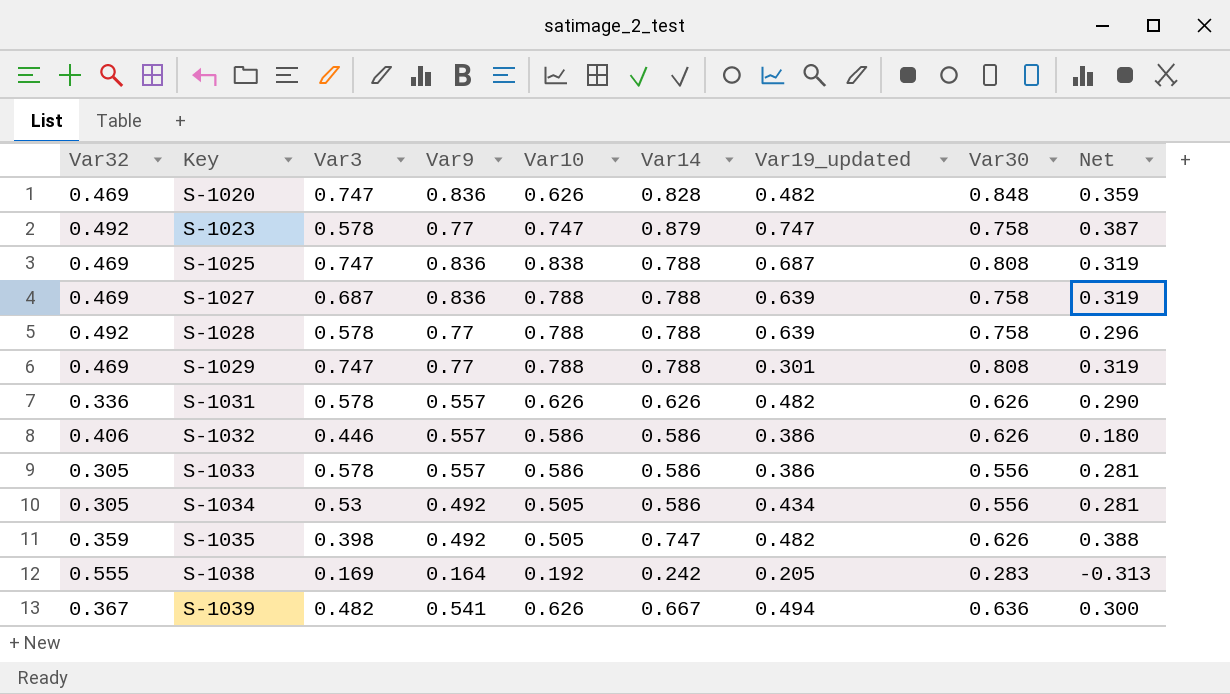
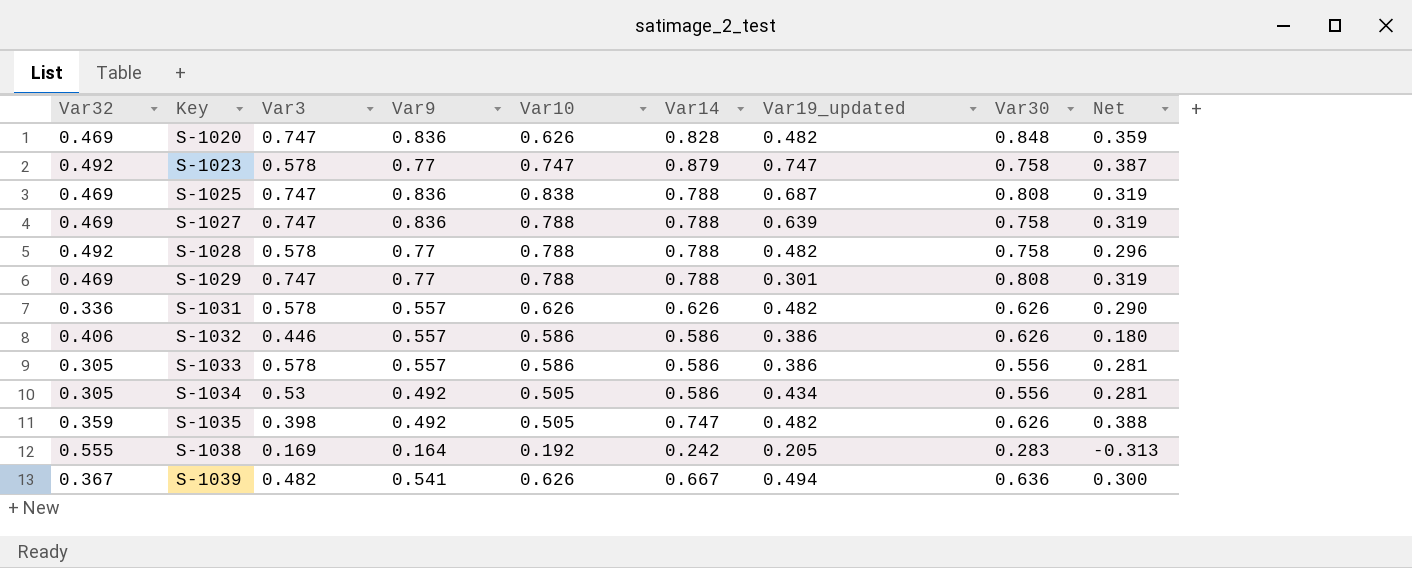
S-1027 | Var3: 0.687 -> 0.747
S-1028 | Var19_updated: 0.639 -> 0.482

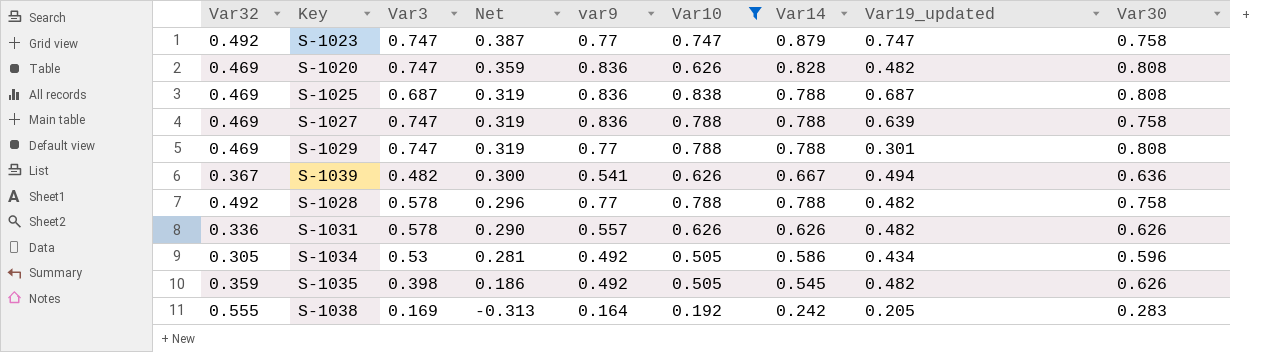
filter: none -> Var10 != 0.586
row order: Key ascending -> Net descending
column Net | position: 9 -> 4
column name: Var9 -> var9
S-1023 | Var3: 0.578 -> 0.747
S-1020 | Var30: 0.848 -> 0.808
S-1025 | Var3: 0.747 -> 0.687
S-1034 | Var30: 0.556 -> 0.596
S-1035 | Net: 0.388 -> 0.186
S-1035 | Var14: 0.747 -> 0.545

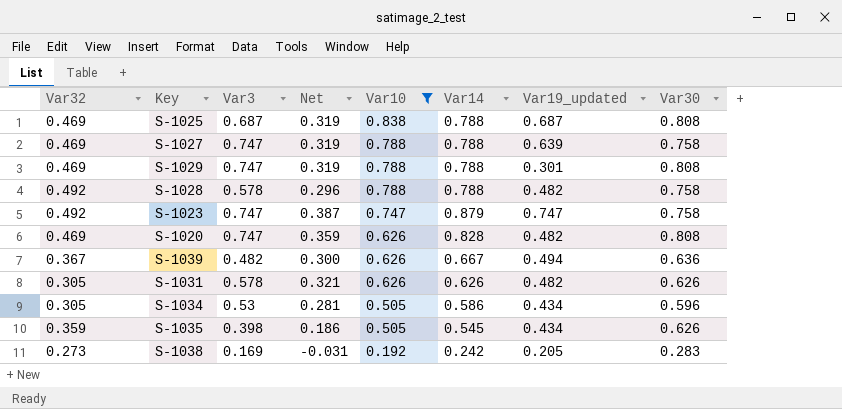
row order: Net descending -> Var10 descending
column var9 | position: 5 -> none
S-1031 | Var32: 0.336 -> 0.305
S-1031 | Net: 0.290 -> 0.321
S-1035 | Var19_updated: 0.482 -> 0.434
S-1038 | Var32: 0.555 -> 0.273
S-1038 | Net: -0.313 -> -0.031

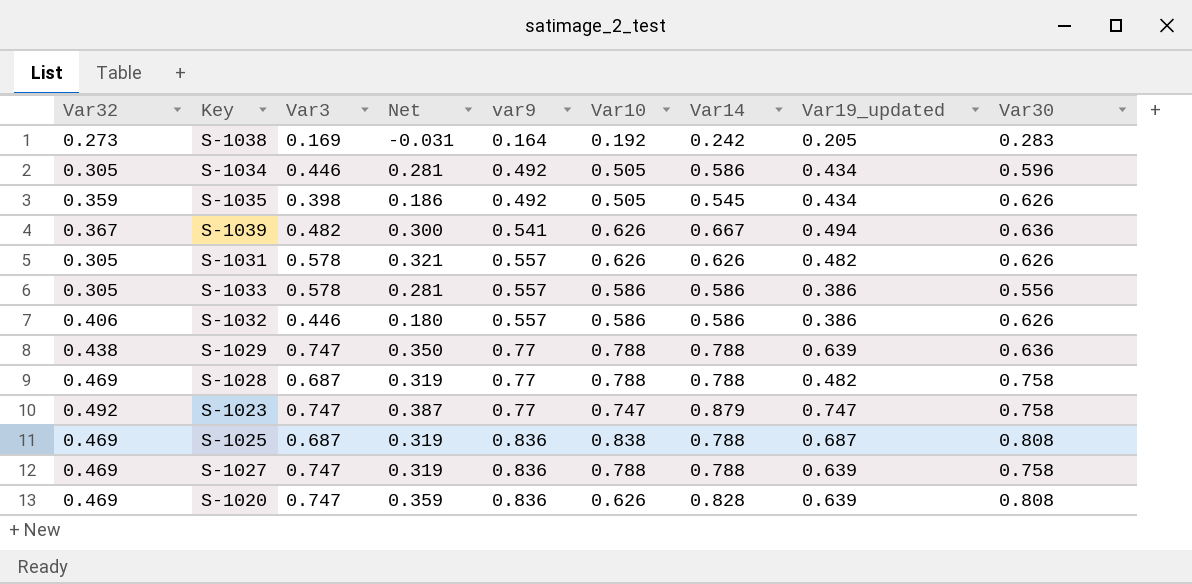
filter: Var10 != 0.586 -> none
row order: Var10 descending -> var9 ascending
column var9 | position: none -> 5
S-1034 | Var3: 0.53 -> 0.446
S-1029 | Var32: 0.469 -> 0.438
S-1029 | Net: 0.319 -> 0.350
S-1029 | Var19_updated: 0.301 -> 0.639
S-1029 | Var30: 0.808 -> 0.636
S-1028 | Var32: 0.492 -> 0.469
S-1028 | Var3: 0.578 -> 0.687
S-1028 | Net: 0.296 -> 0.319
S-1020 | Var19_updated: 0.482 -> 0.639

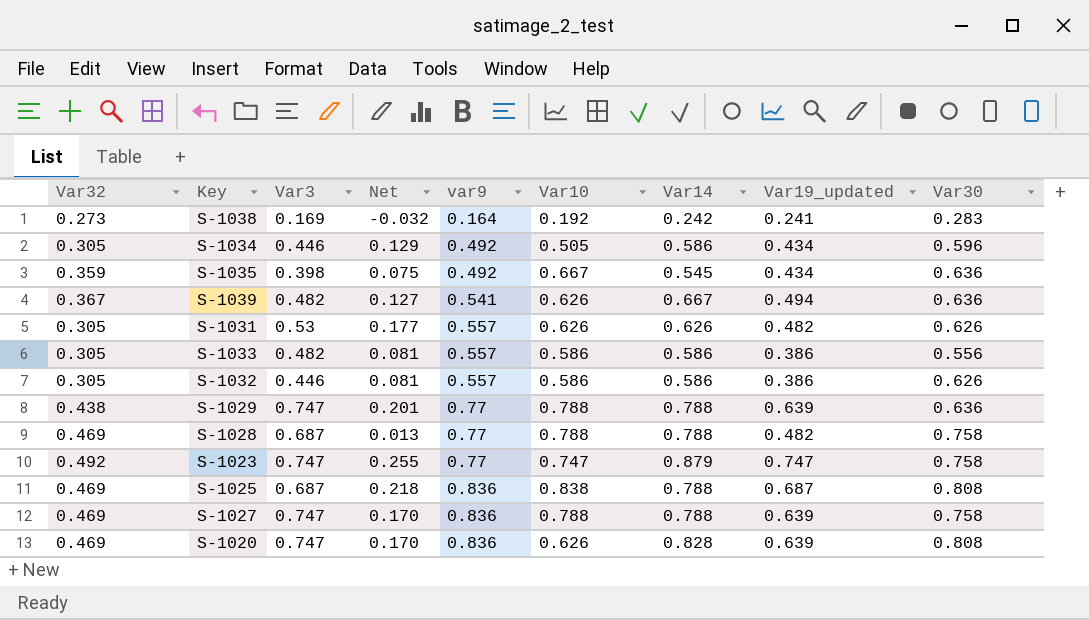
column Net | formula: [Var14] - [Var32] -> [Var19_updated] - [Var32]
S-1038 | Var19_updated: 0.205 -> 0.241
S-1035 | Var10: 0.505 -> 0.667
S-1035 | Var30: 0.626 -> 0.636
S-1031 | Var3: 0.578 -> 0.53
S-1033 | Var3: 0.578 -> 0.482
S-1032 | Var32: 0.406 -> 0.305

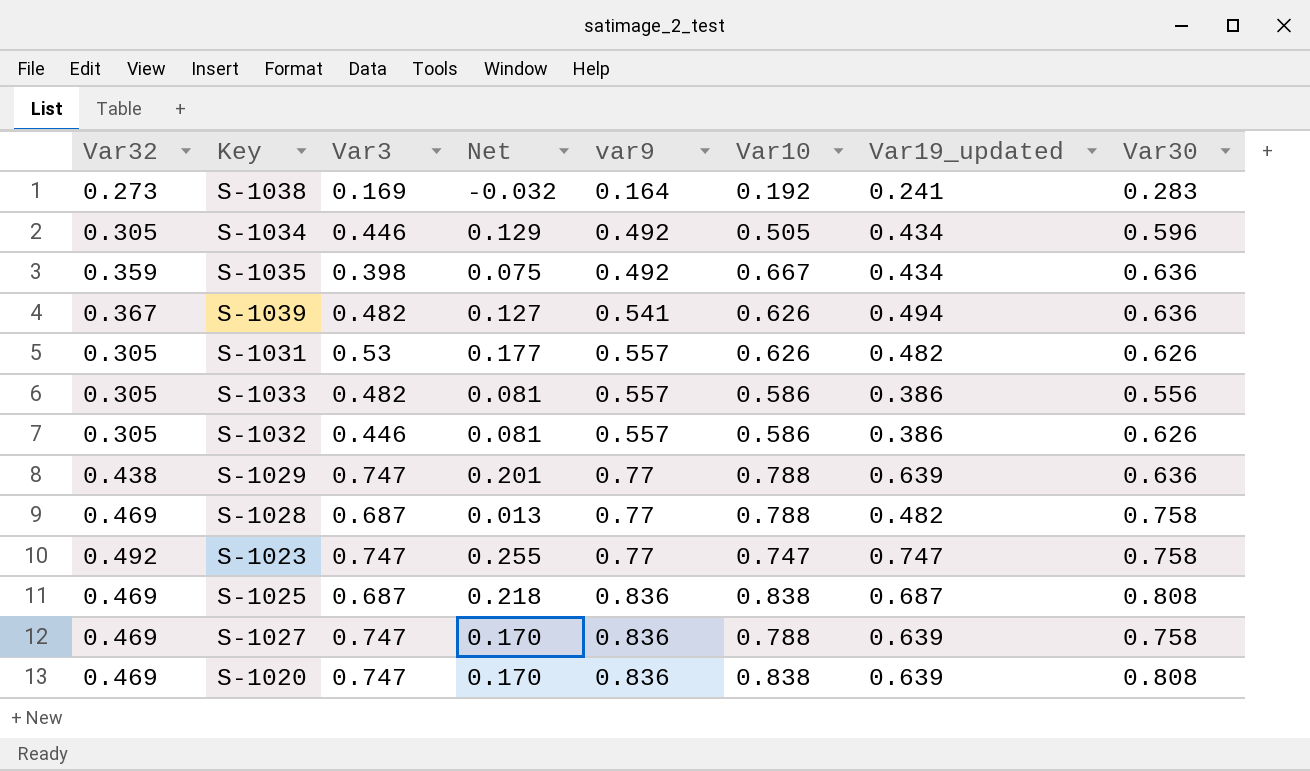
column Var14 | position: 7 -> none
S-1020 | Var10: 0.626 -> 0.838

